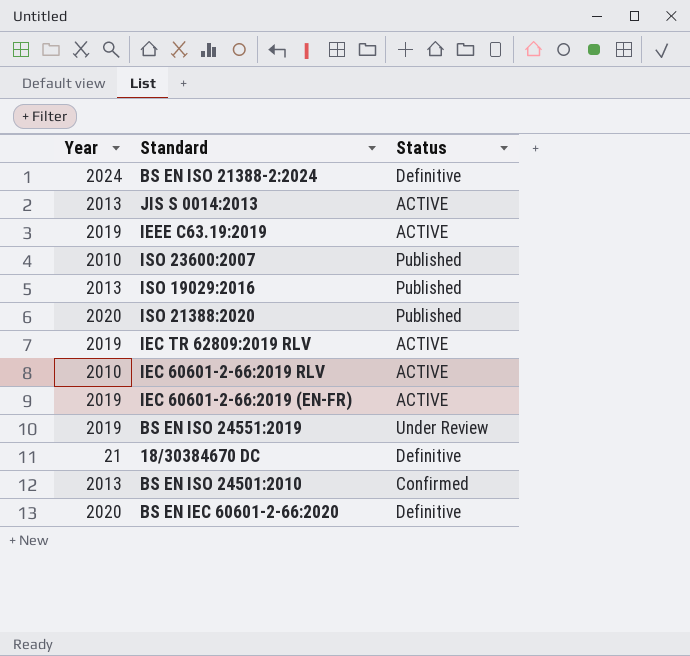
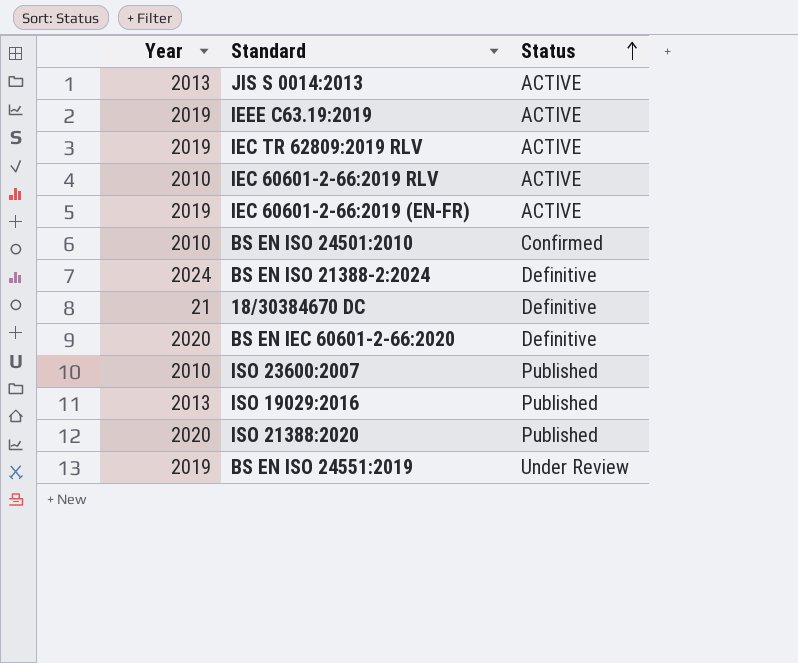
row order: none -> Status ascending
BS EN ISO 24501:2010 | Year: 2013 -> 2010

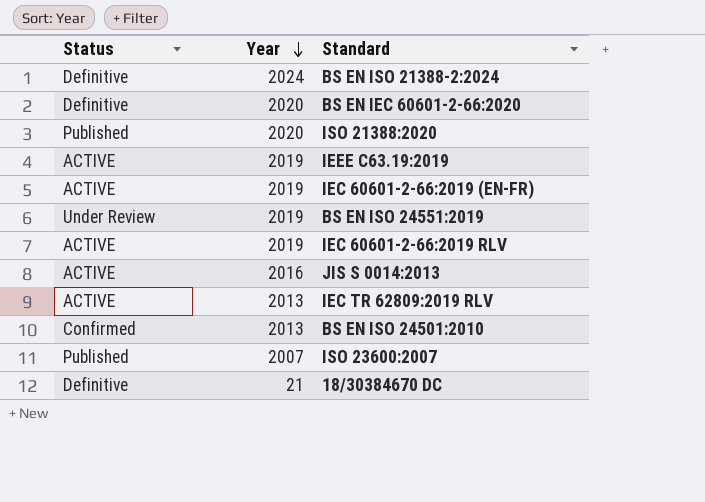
row order: Status ascending -> Year descending
column Status | position: 3 -> 1
row ISO 19029:2016: 2013 | Published -> none
IEC 60601-2-66:2019 RLV | Year: 2010 -> 2019
JIS S 0014:2013 | Year: 2013 -> 2016
IEC TR 62809:2019 RLV | Year: 2019 -> 2013
BS EN ISO 24501:2010 | Year: 2010 -> 2013
ISO 23600:2007 | Year: 2010 -> 2007

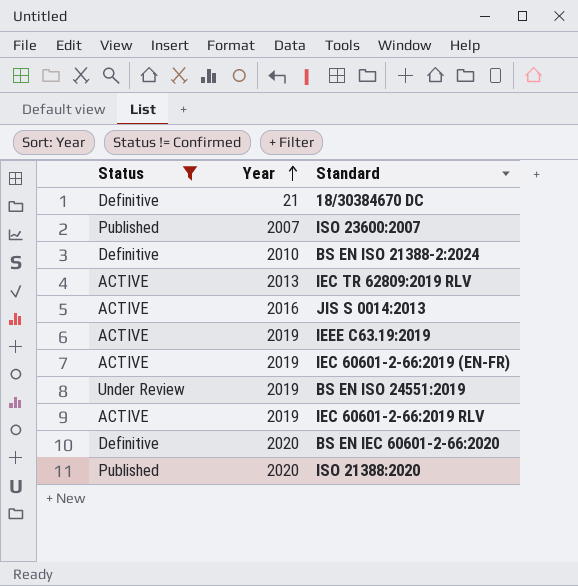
filter: none -> Status != Confirmed
row order: Year descending -> Year ascending
BS EN ISO 21388-2:2024 | Year: 2024 -> 2010

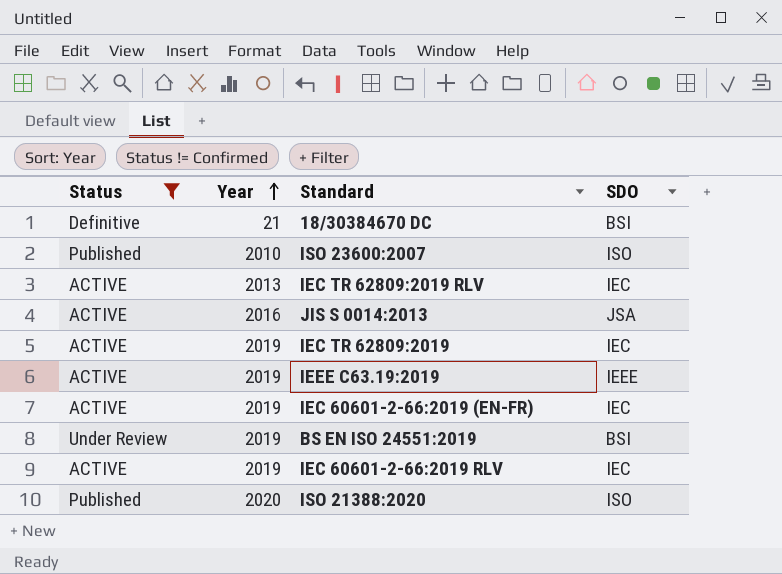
column SDO | position: none -> 4
row BS EN ISO 21388-2:2024: Definitive | 2010 -> none
row BS EN IEC 60601-2-66:2020: Definitive | 2020 -> none
ISO 23600:2007 | Year: 2007 -> 2010
row IEC TR 62809:2019: none -> ACTIVE | 2019 | IEC

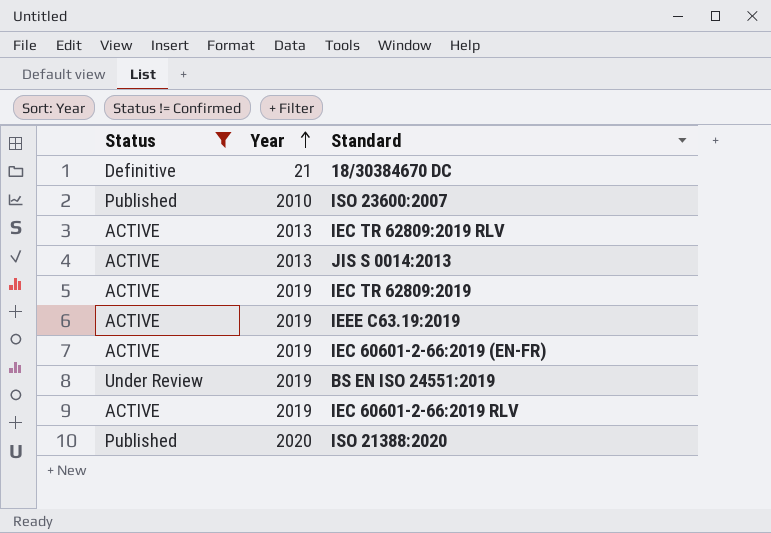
column SDO | position: 4 -> none
JIS S 0014:2013 | Year: 2016 -> 2013

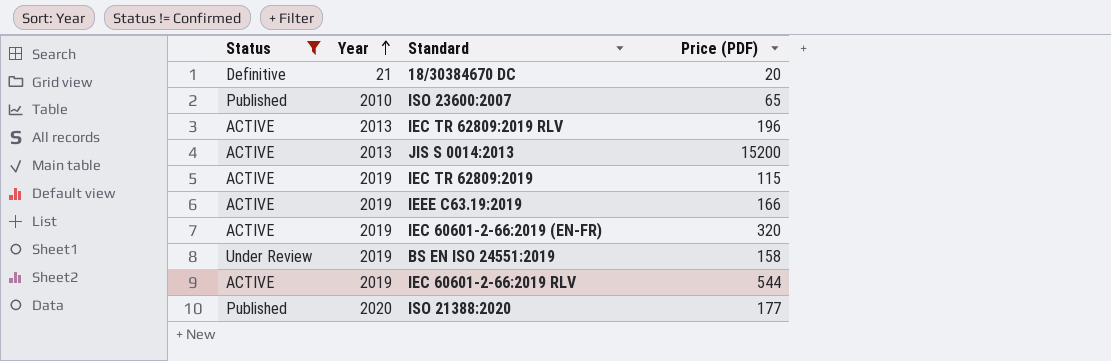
column Price (PDF) | position: none -> 4

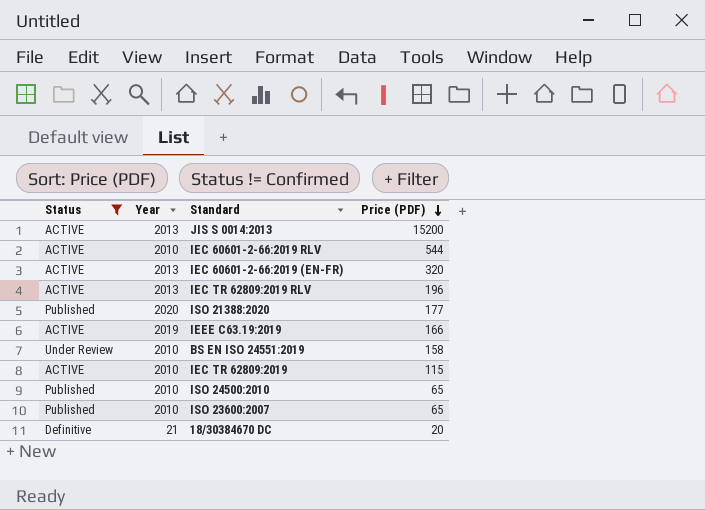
row order: Year ascending -> Price (PDF) descending
IEC 60601-2-66:2019 RLV | Year: 2019 -> 2010
IEC 60601-2-66:2019 (EN-FR) | Year: 2019 -> 2013
BS EN ISO 24551:2019 | Year: 2019 -> 2010
IEC TR 62809:2019 | Year: 2019 -> 2010
row ISO 24500:2010: none -> Published | 2010 | 65

